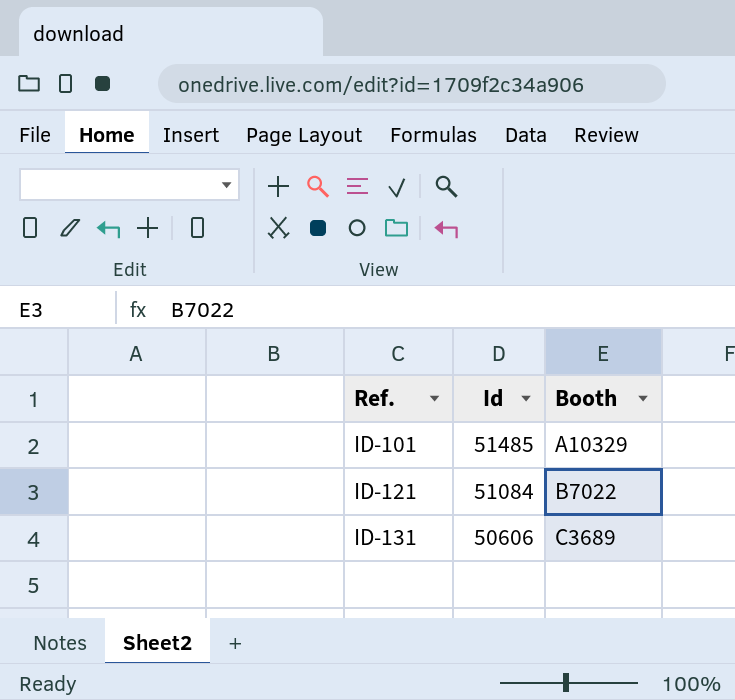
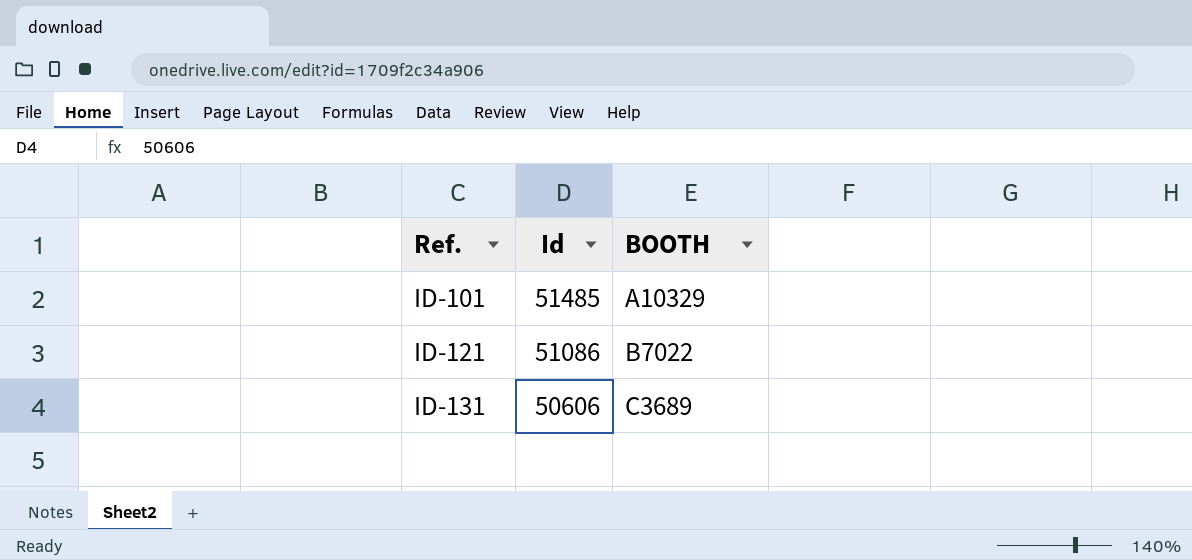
column name: Booth -> BOOTH
ID-121 | Id: 51084 -> 51086

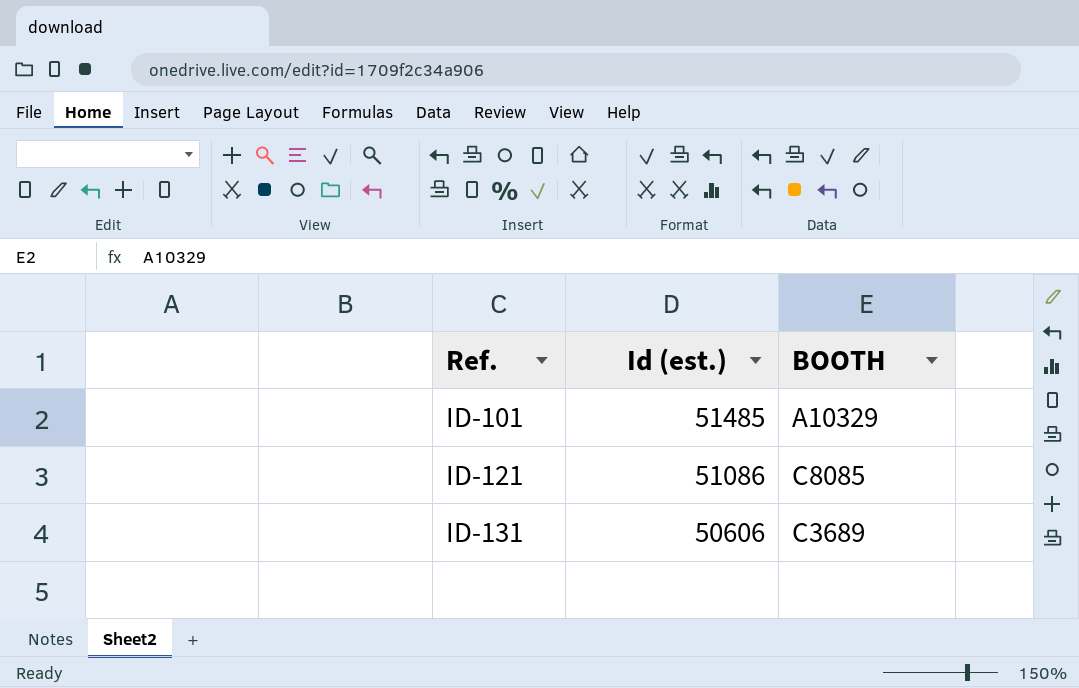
column name: Id -> Id (est.)
ID-121 | BOOTH: B7022 -> C8085

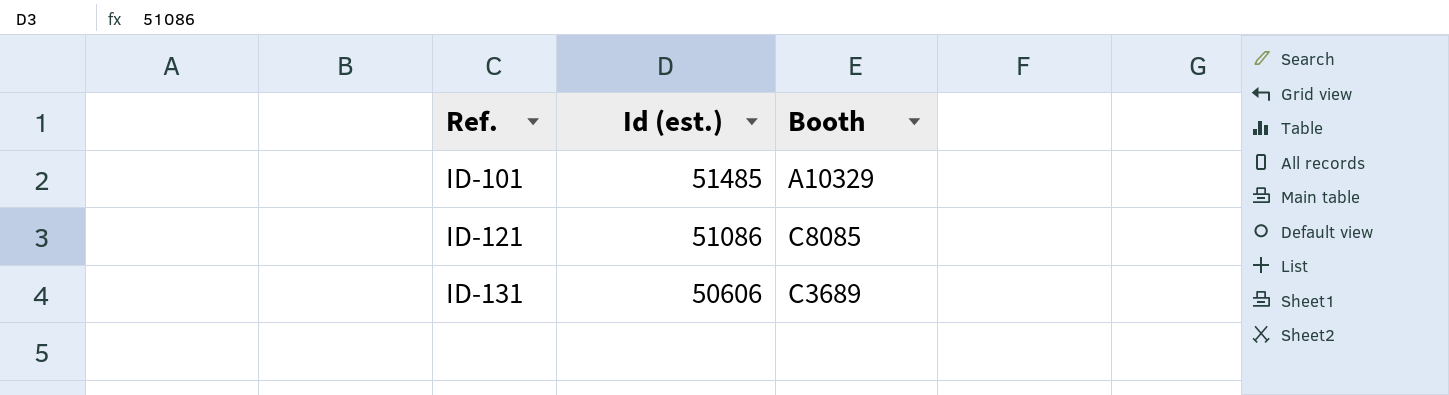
column name: BOOTH -> Booth

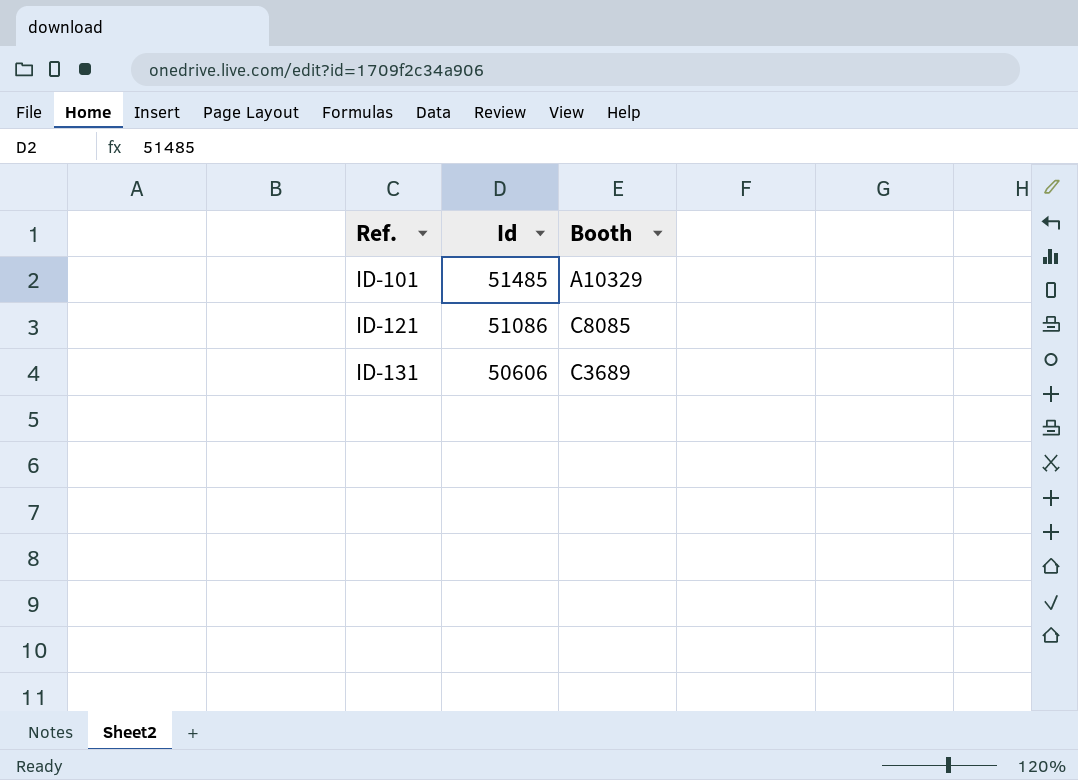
column name: Id (est.) -> Id

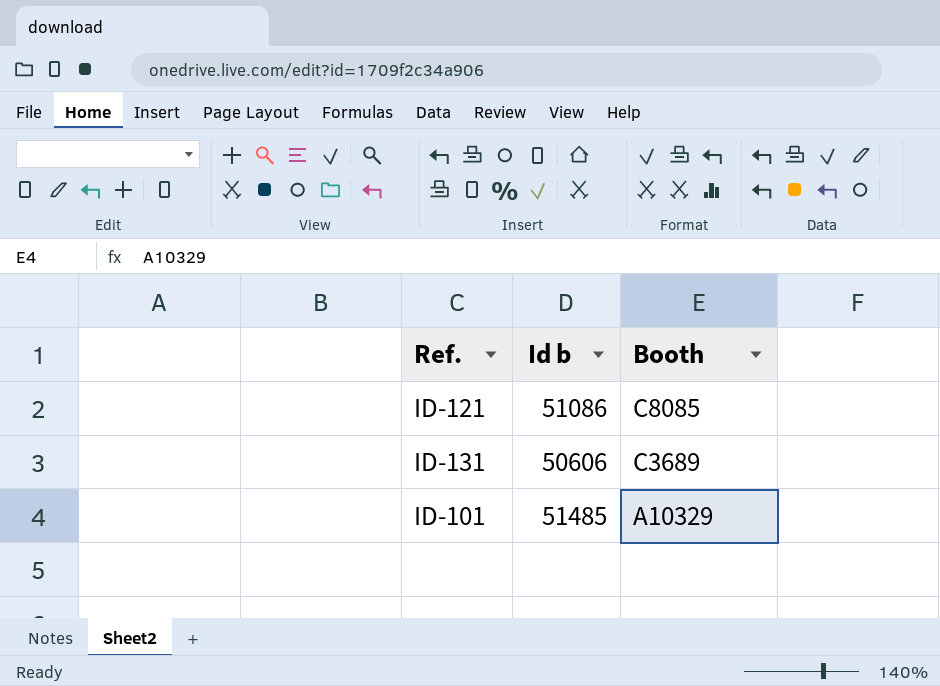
row order: Ref. ascending -> Booth descending
column name: Id -> Id b

